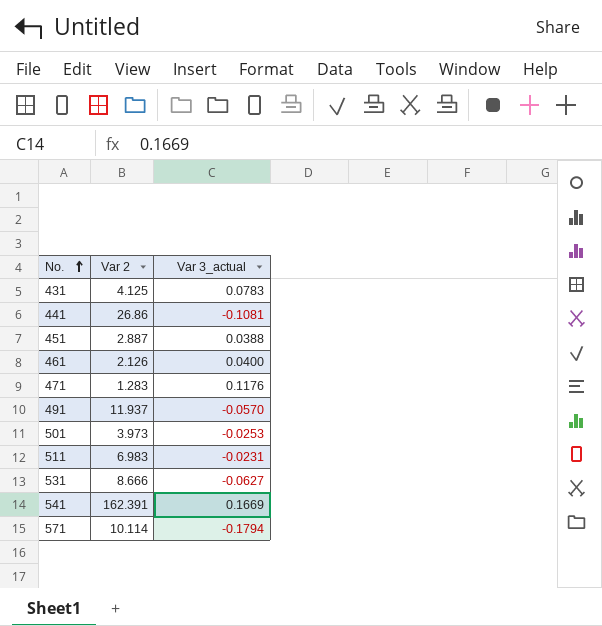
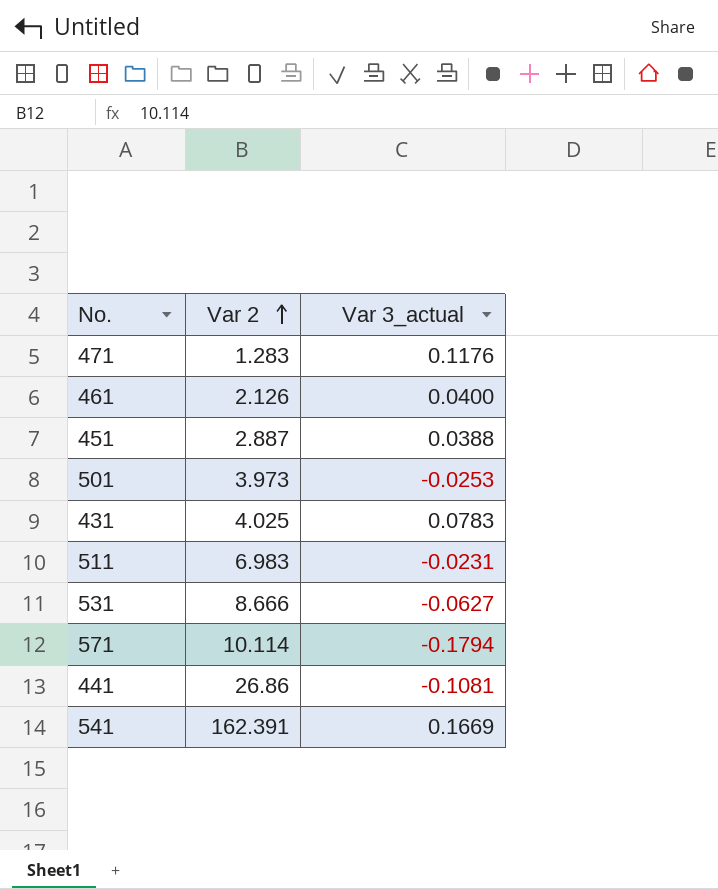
row order: No. ascending -> Var 2 ascending
row 491: 11.937 | -0.0570 -> none
431 | Var 2: 4.125 -> 4.025

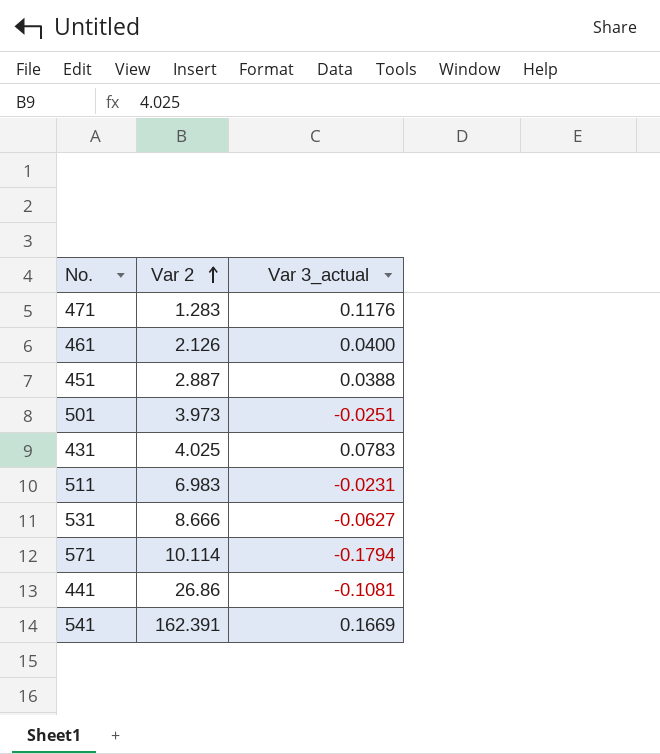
501 | Var 3_actual: -0.0253 -> -0.0251

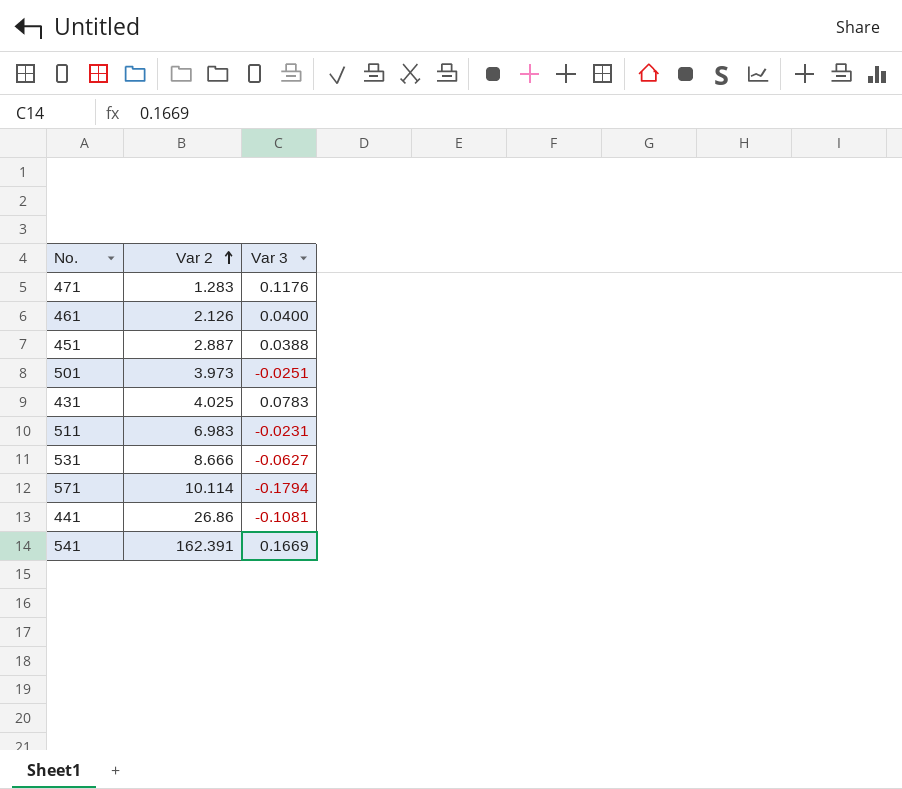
column name: Var 3_actual -> Var 3

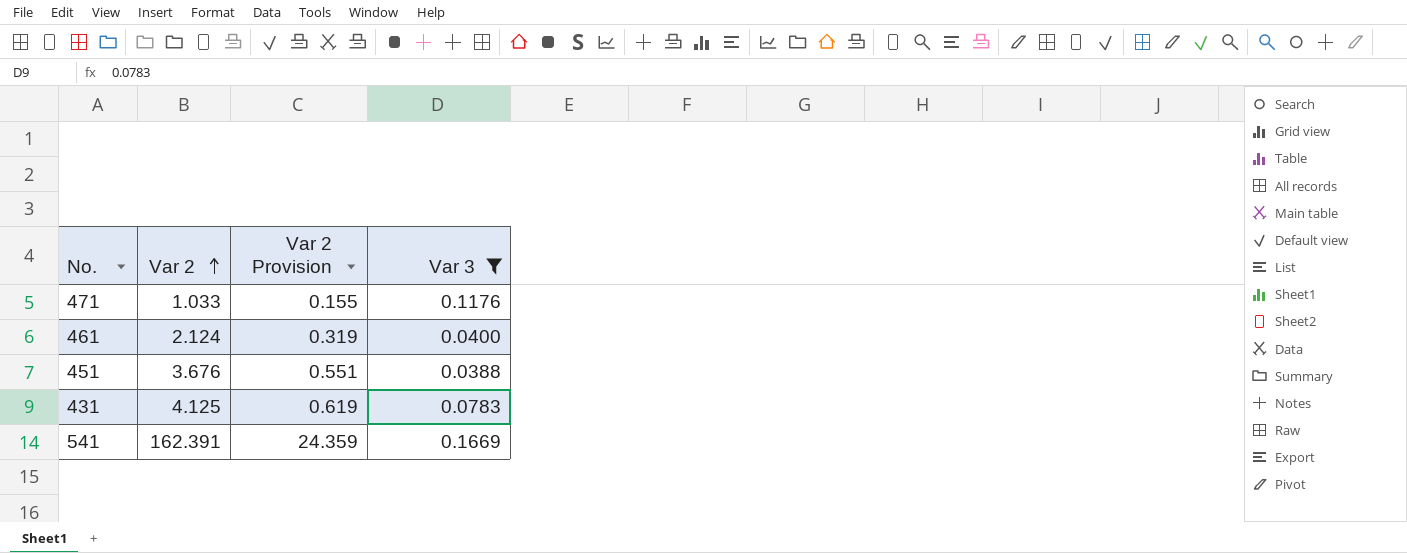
filter: none -> Var 3 >= 0.0388
column Var 2 Provision | formula: none -> [Var 2] * 0.15
471 | Var 2: 1.283 -> 1.033
461 | Var 2: 2.126 -> 2.124
451 | Var 2: 2.887 -> 3.676
431 | Var 2: 4.025 -> 4.125

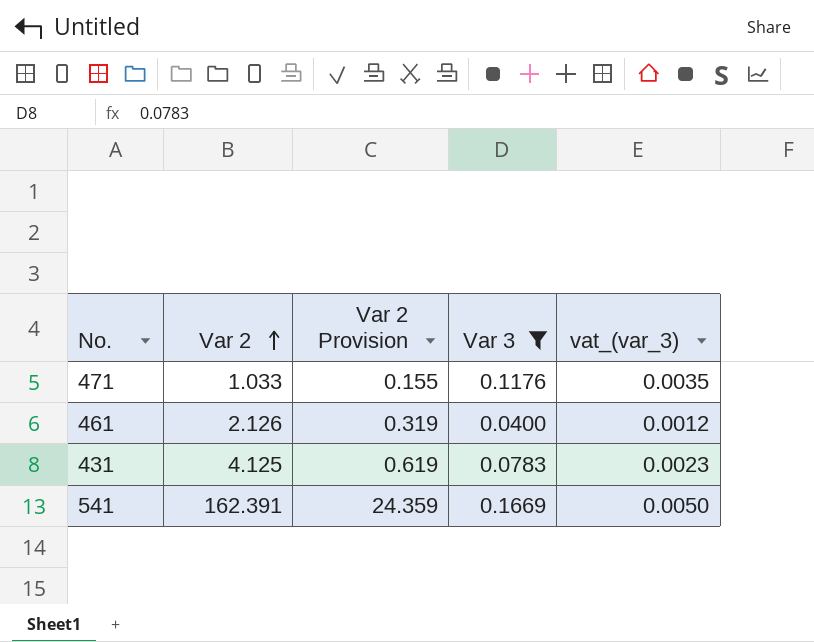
column vat_(var_3) | formula: none -> [Var 3] * 0.03
row 451: 3.676 | 0.551 | 0.0388 -> none
461 | Var 2: 2.124 -> 2.126

